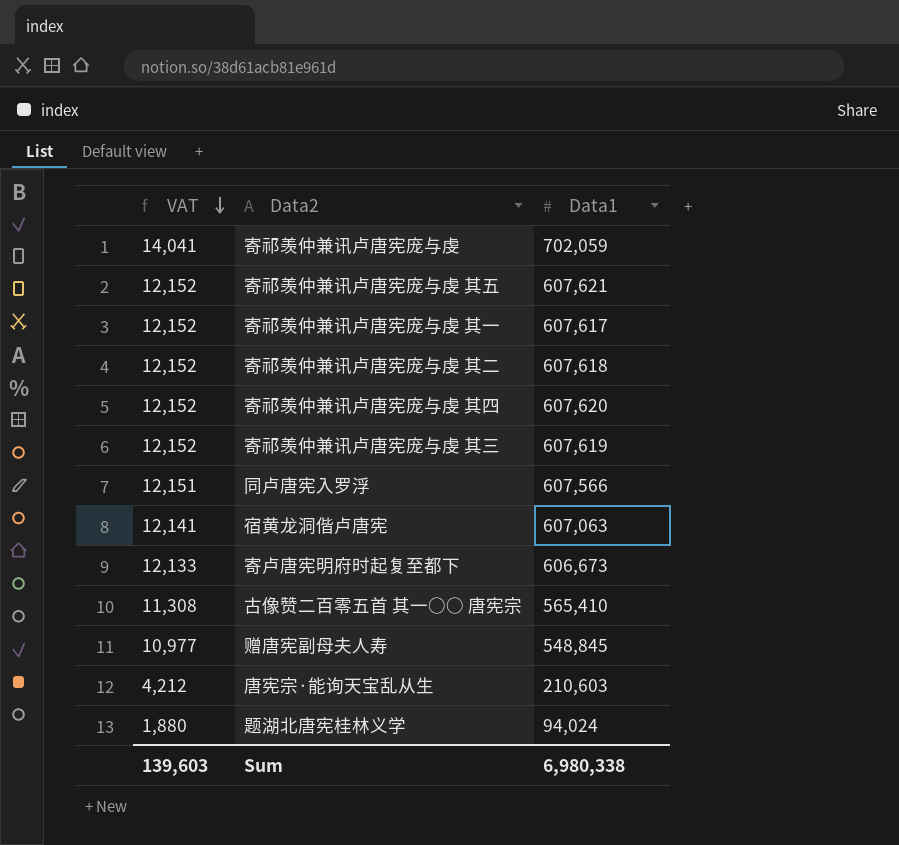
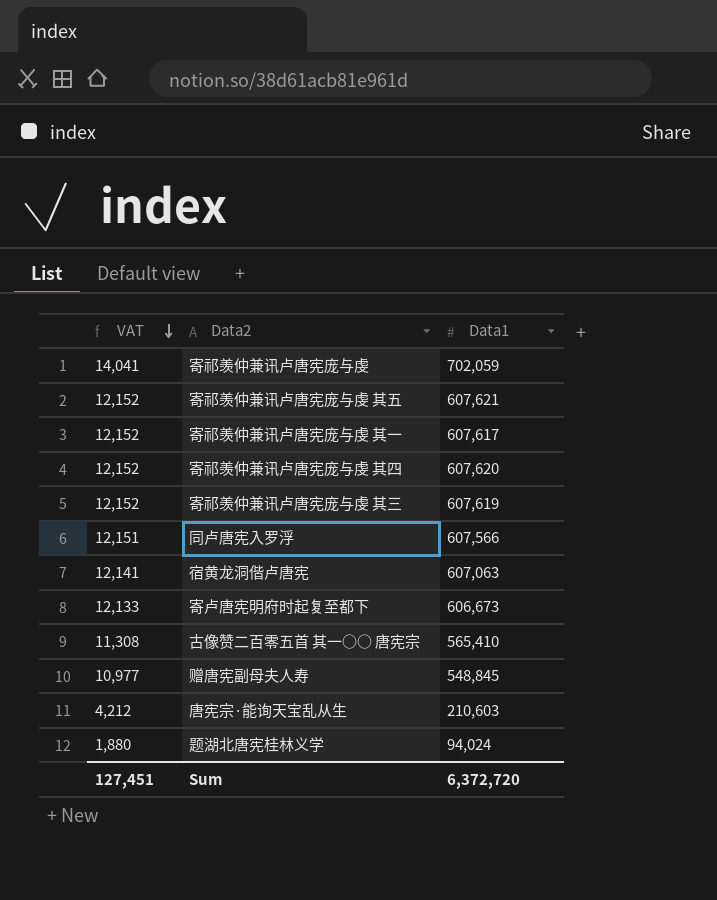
row 寄祁羡仲兼讯卢唐宪庞与虔 其二: 12,152 | 607,618 -> none
Sum | VAT: 139,603 -> 127,451
Sum | Data1: 6,980,338 -> 6,372,720

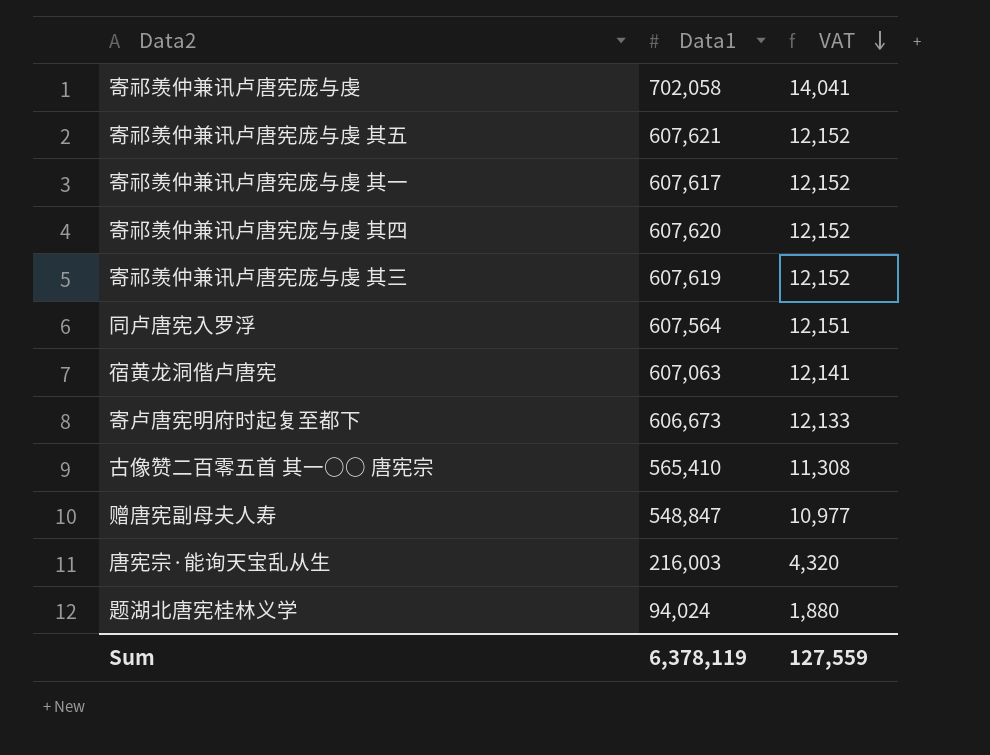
column VAT | position: 1 -> 3
寄祁羡仲兼讯卢唐宪庞与虔 | Data1: 702,059 -> 702,058
同卢唐宪入罗浮 | Data1: 607,566 -> 607,564
赠唐宪副母夫人寿 | Data1: 548,845 -> 548,847
唐宪宗·能询天宝乱从生 | Data1: 210,603 -> 216,003
唐宪宗·能询天宝乱从生 | VAT: 4,212 -> 4,320
Sum | Data1: 6,372,720 -> 6,378,119
Sum | VAT: 127,451 -> 127,559

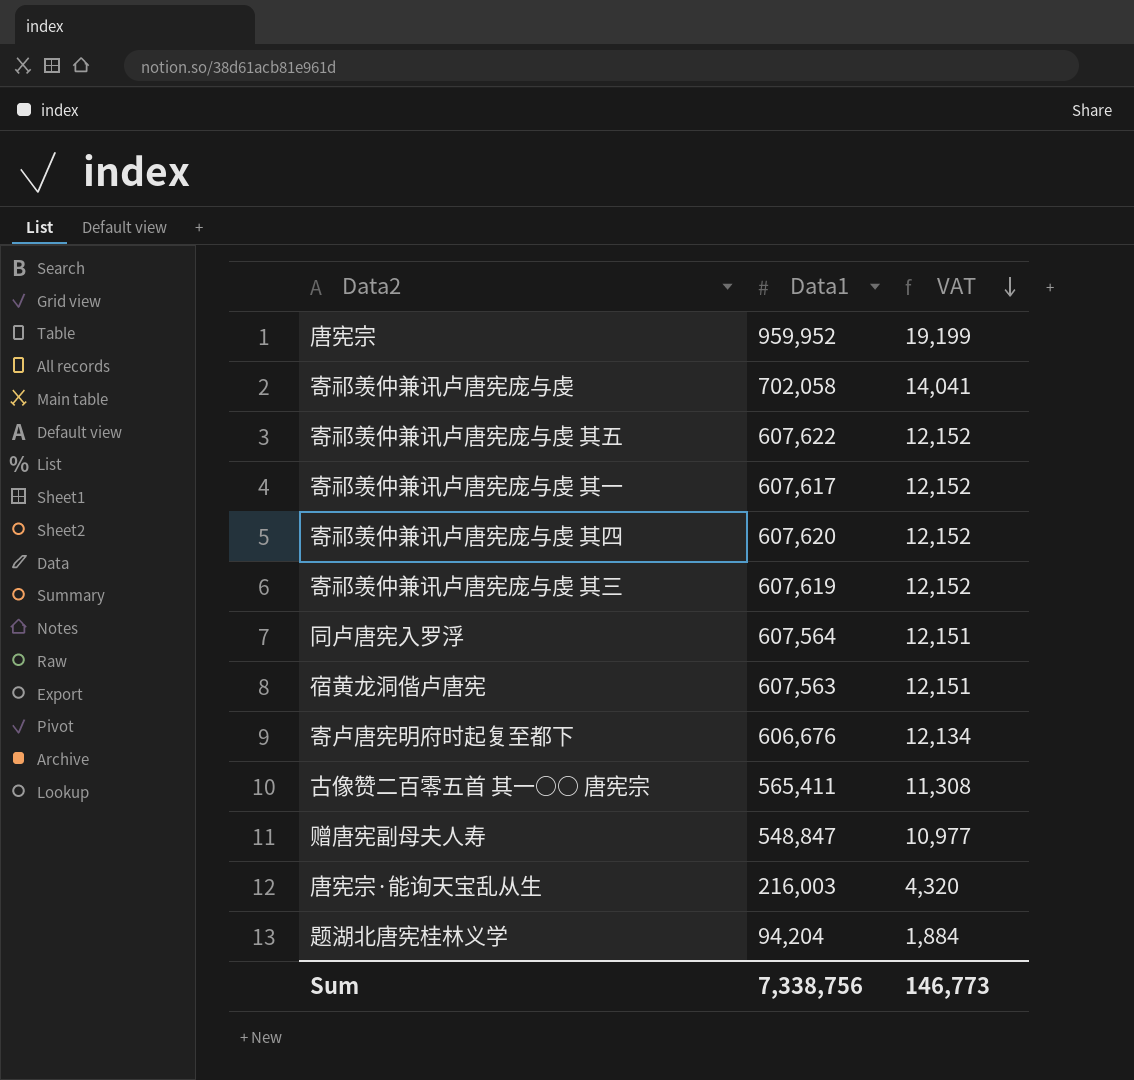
row 唐宪宗: none -> 959,952 | 19,199
寄祁羡仲兼讯卢唐宪庞与虔 其五 | Data1: 607,621 -> 607,622
宿黄龙洞偕卢唐宪 | Data1: 607,063 -> 607,563
宿黄龙洞偕卢唐宪 | VAT: 12,141 -> 12,151
寄卢唐宪明府时起复至都下 | Data1: 606,673 -> 606,676
寄卢唐宪明府时起复至都下 | VAT: 12,133 -> 12,134
古像赞二百零五首 其一○○ 唐宪宗 | Data1: 565,410 -> 565,411
题湖北唐宪桂林义学 | Data1: 94,024 -> 94,204
题湖北唐宪桂林义学 | VAT: 1,880 -> 1,884
Sum | Data1: 6,378,119 -> 7,338,756
Sum | VAT: 127,559 -> 146,773

